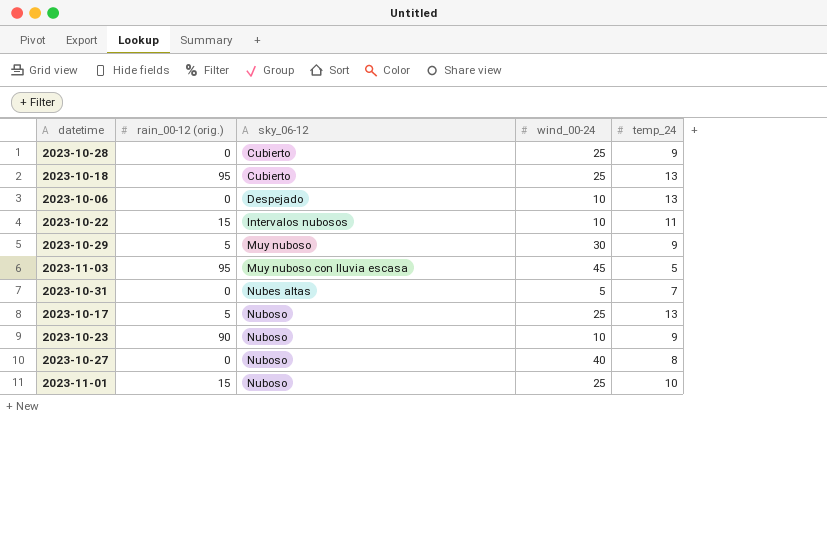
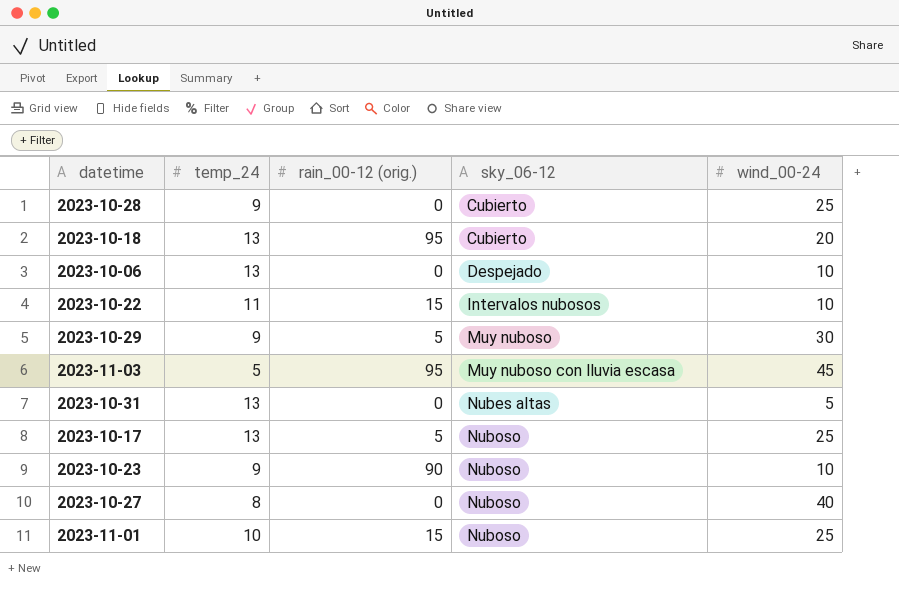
column temp_24 | position: 5 -> 2
2023-10-18 | wind_00-24: 25 -> 20
2023-10-31 | temp_24: 7 -> 13

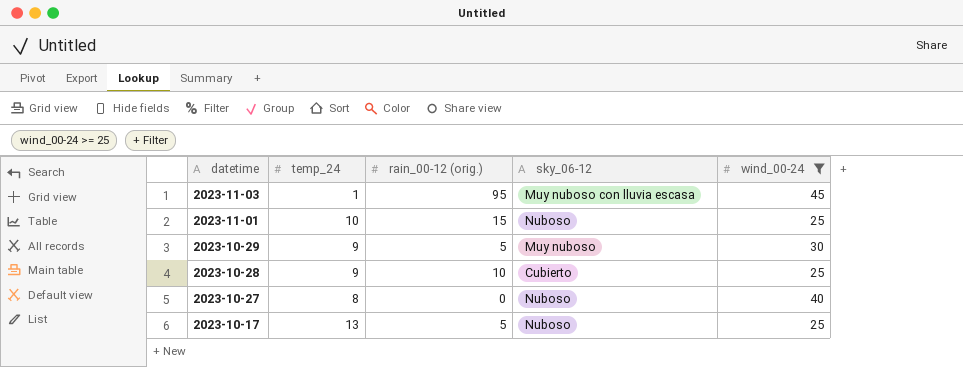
filter: none -> wind_00-24 >= 25
row order: sky_06-12 ascending -> datetime descending
2023-11-03 | temp_24: 5 -> 1
2023-10-28 | rain_00-12 (orig.): 0 -> 10

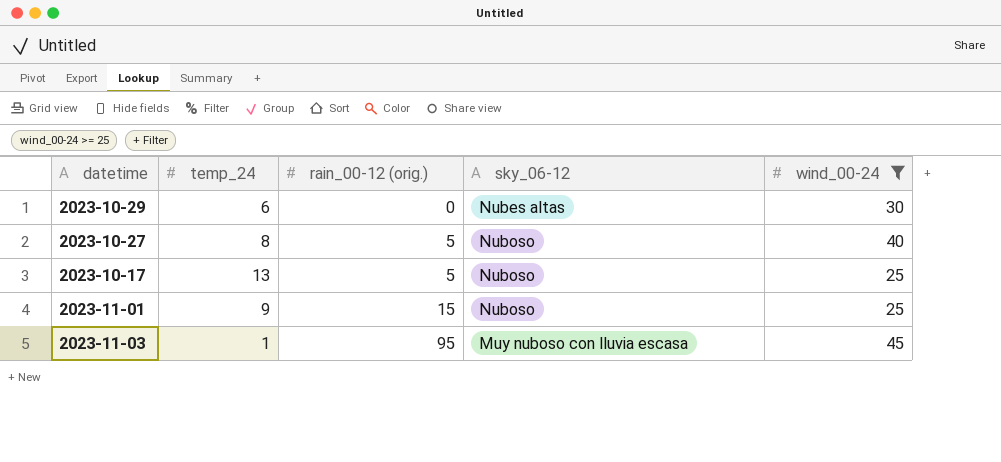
row order: datetime descending -> rain_00-12 (orig.) ascending
row 2023-10-28: 9 | 10 | Cubierto | 25 -> none
2023-10-29 | temp_24: 9 -> 6
2023-10-29 | rain_00-12 (orig.): 5 -> 0
2023-10-29 | sky_06-12: Muy nuboso -> Nubes altas
2023-10-27 | rain_00-12 (orig.): 0 -> 5
2023-11-01 | temp_24: 10 -> 9

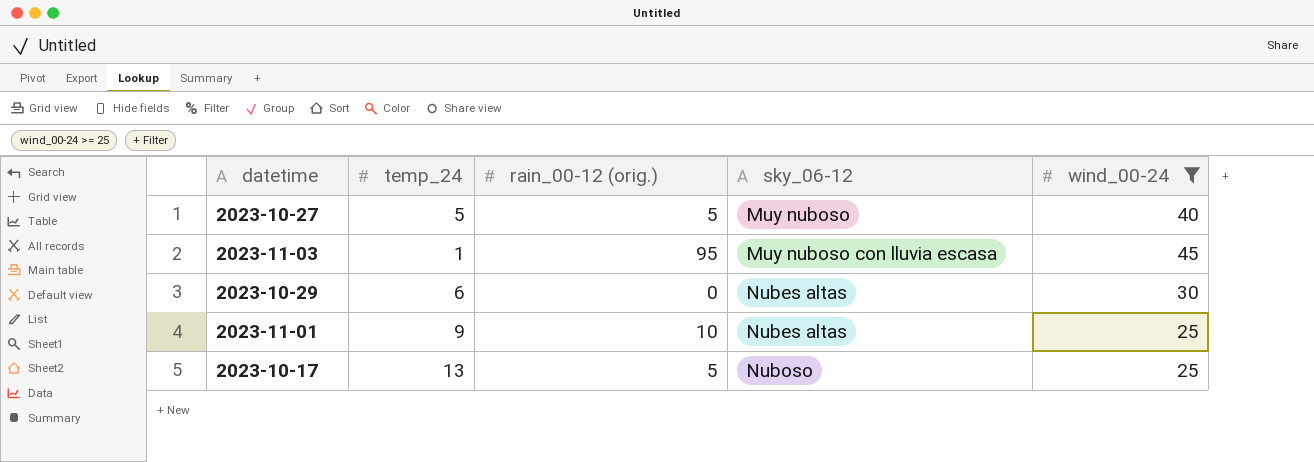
row order: rain_00-12 (orig.) ascending -> sky_06-12 ascending
2023-10-27 | temp_24: 8 -> 5
2023-10-27 | sky_06-12: Nuboso -> Muy nuboso
2023-11-01 | rain_00-12 (orig.): 15 -> 10
2023-11-01 | sky_06-12: Nuboso -> Nubes altas

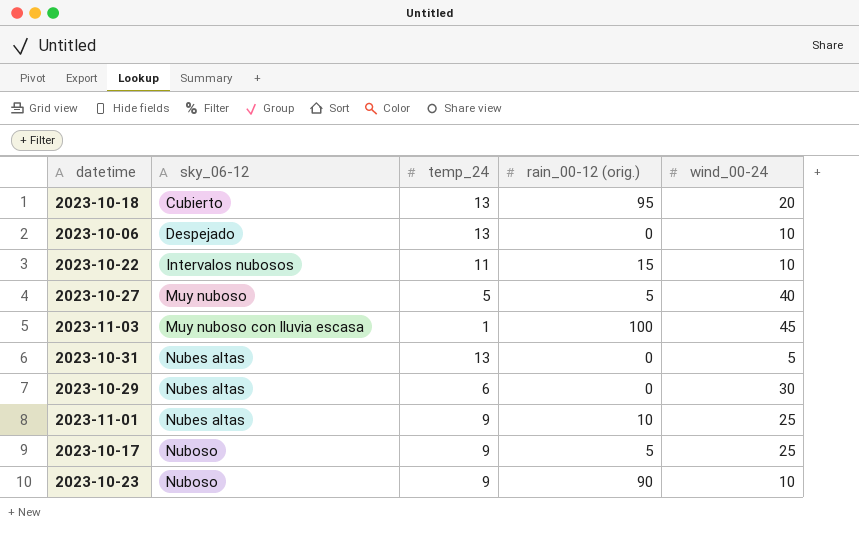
filter: wind_00-24 >= 25 -> none
column sky_06-12 | position: 4 -> 2
2023-11-03 | rain_00-12 (orig.): 95 -> 100
2023-10-17 | temp_24: 13 -> 9

